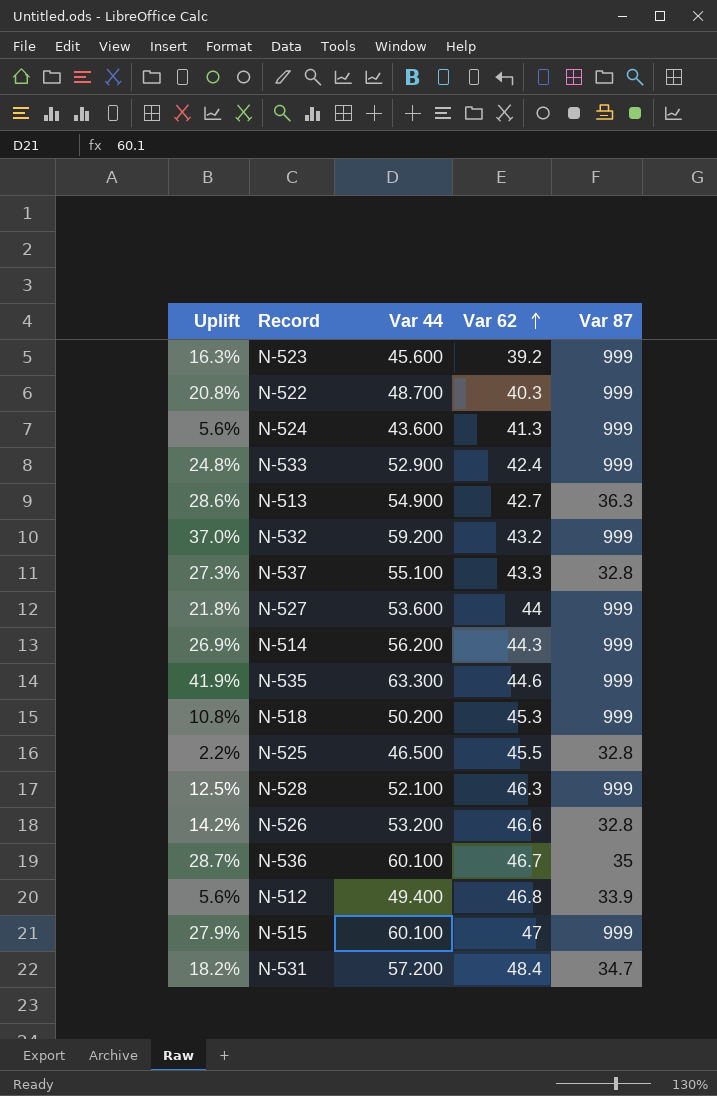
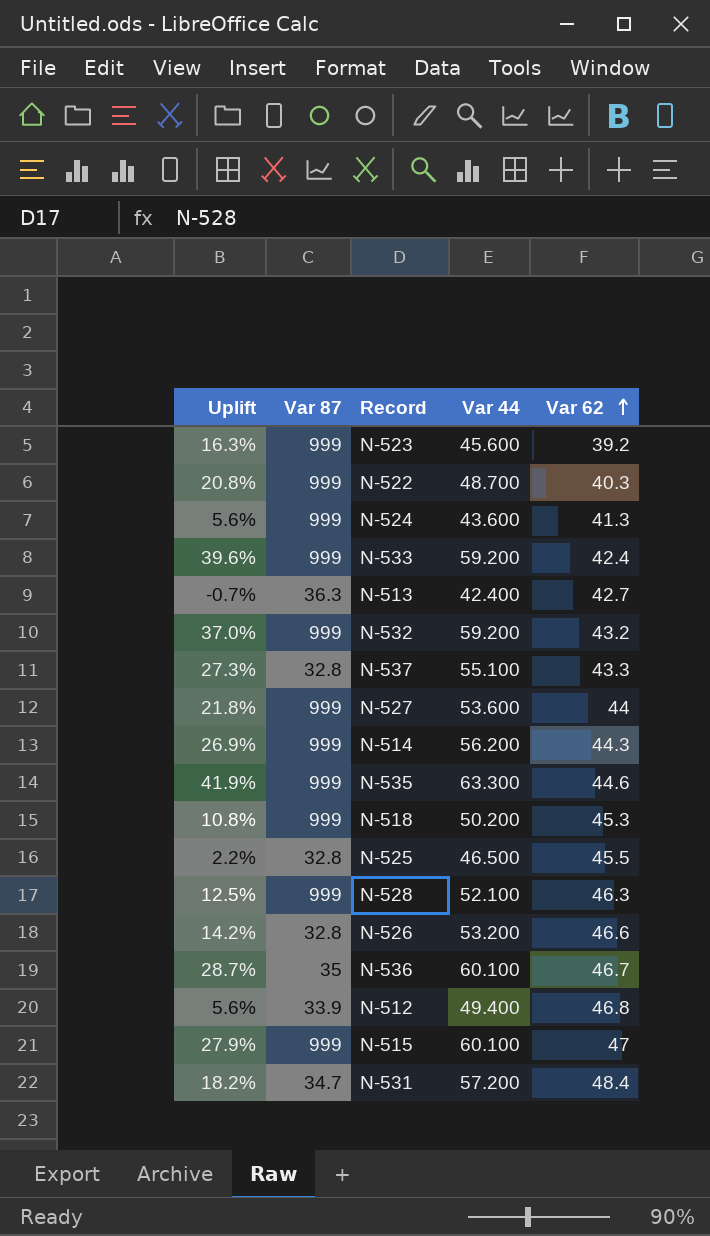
column Var 87 | position: 5 -> 2
N-533 | Uplift: 24.8% -> 39.6%
N-533 | Var 44: 52.900 -> 59.200
N-513 | Uplift: 28.6% -> -0.7%
N-513 | Var 44: 54.900 -> 42.400

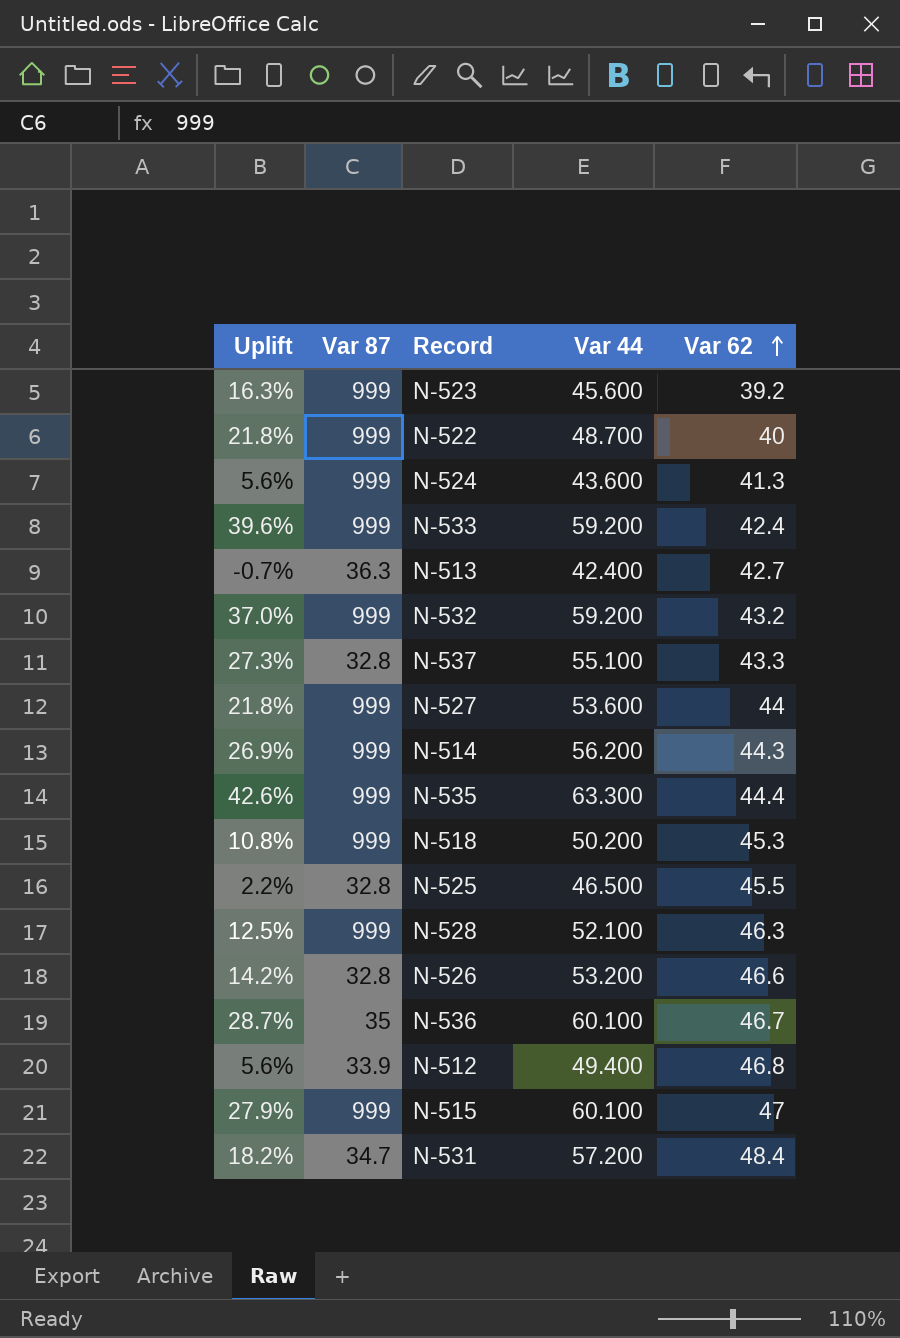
N-522 | Uplift: 20.8% -> 21.8%
N-522 | Var 62: 40.3 -> 40
N-535 | Uplift: 41.9% -> 42.6%
N-535 | Var 62: 44.6 -> 44.4

